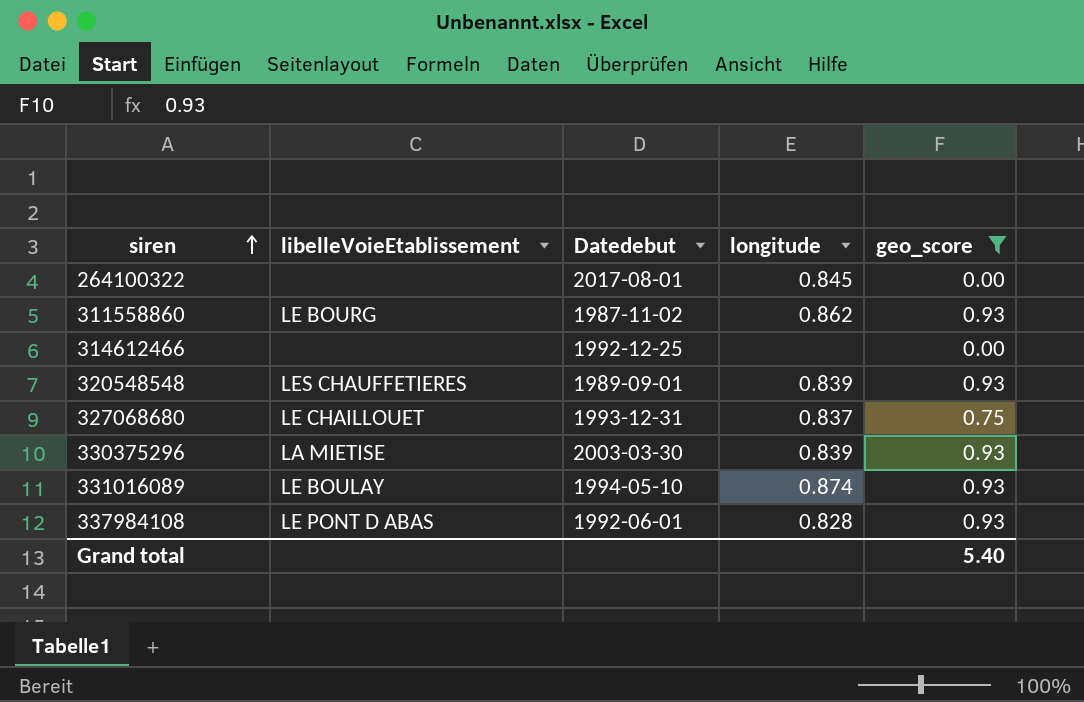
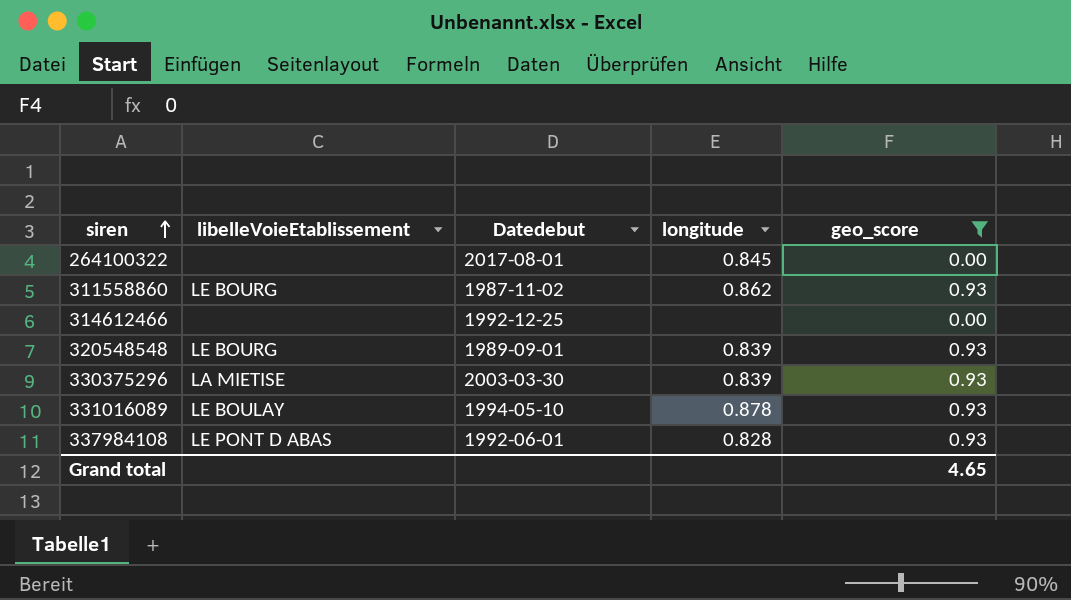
row 327068680: LE CHAILLOUET | 1993-12-31 | 0.837 | 0.75 -> none
320548548 | libelleVoieEtablissement: LES CHAUFFETIERES -> LE BOURG
331016089 | longitude: 0.874 -> 0.878
Grand total | geo_score: 5.40 -> 4.65

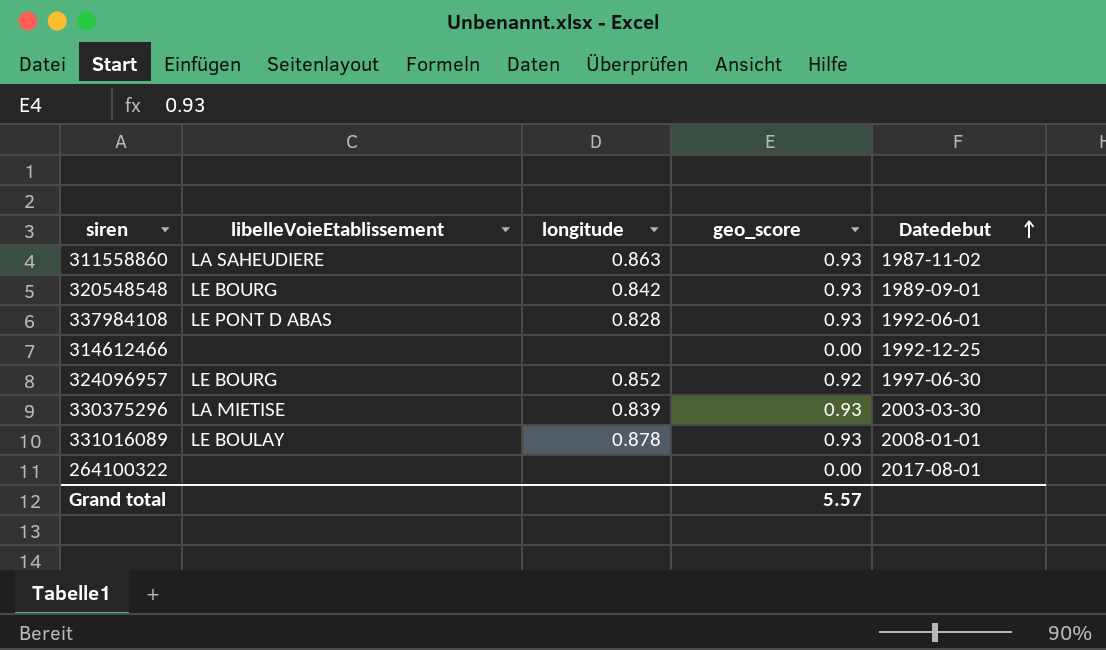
filter: geo_score != 0.92 -> none
row order: siren ascending -> Datedebut ascending
column Datedebut | position: 3 -> 5
311558860 | libelleVoieEtablissement: LE BOURG -> LA SAHEUDIERE
311558860 | longitude: 0.862 -> 0.863
320548548 | longitude: 0.839 -> 0.842
331016089 | Datedebut: 1994-05-10 -> 2008-01-01
264100322 | longitude: 0.845 -> none
Grand total | geo_score: 4.65 -> 5.57

